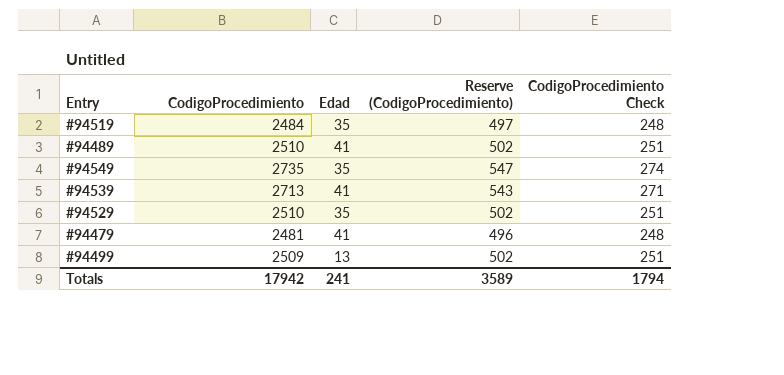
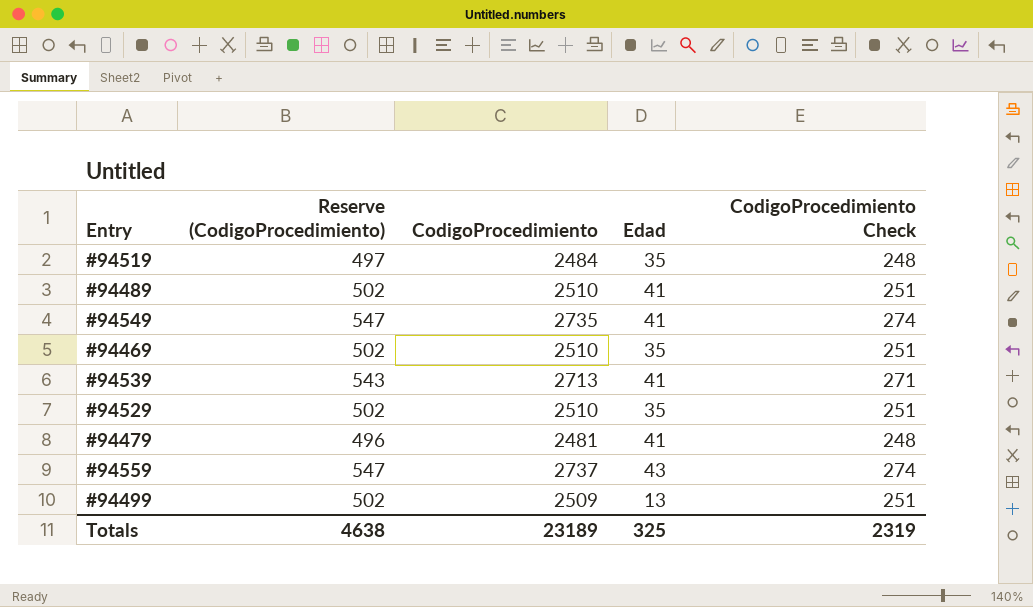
column Reserve (CodigoProcedimiento) | position: 4 -> 2
#94549 | Edad: 35 -> 41
row #94469: none -> 502 | 2510 | 35 | 251
row #94559: none -> 547 | 2737 | 43 | 274
Totals | Reserve (CodigoProcedimiento): 3589 -> 4638
Totals | CodigoProcedimiento: 17942 -> 23189
Totals | Edad: 241 -> 325
Totals | CodigoProcedimiento Check: 1794 -> 2319

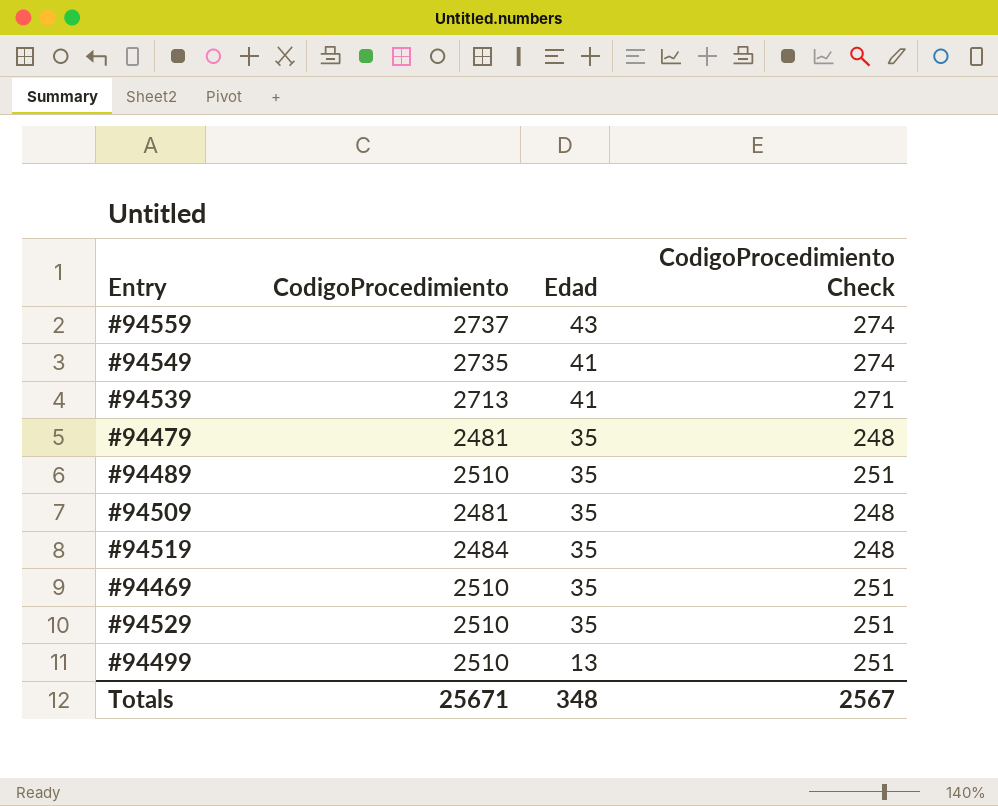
row order: none -> Edad descending
column Reserve (CodigoProcedimiento) | formula: [CodigoProcedimiento] * 0.2 -> none
#94479 | Edad: 41 -> 35
#94489 | Edad: 41 -> 35
row #94509: none -> 2481 | 35 | 248
#94499 | CodigoProcedimiento: 2509 -> 2510
Totals | CodigoProcedimiento: 23189 -> 25671
Totals | Edad: 325 -> 348
Totals | CodigoProcedimiento Check: 2319 -> 2567

